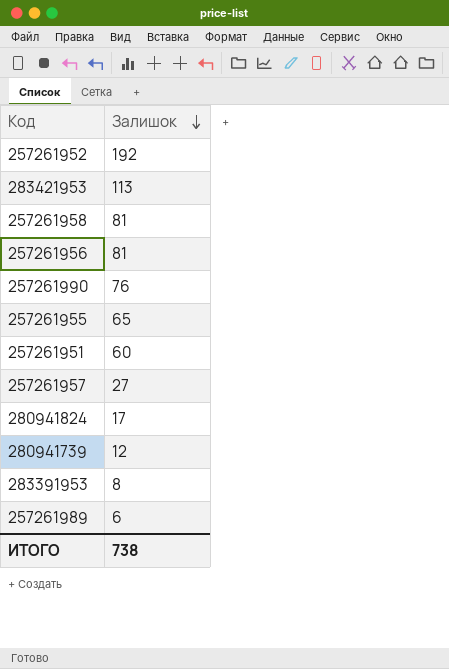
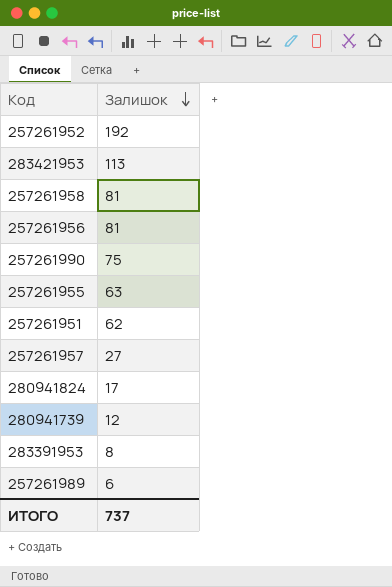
257261990 | Залишок: 76 -> 75
257261955 | Залишок: 65 -> 63
257261951 | Залишок: 60 -> 62
ИТОГО | Залишок: 738 -> 737

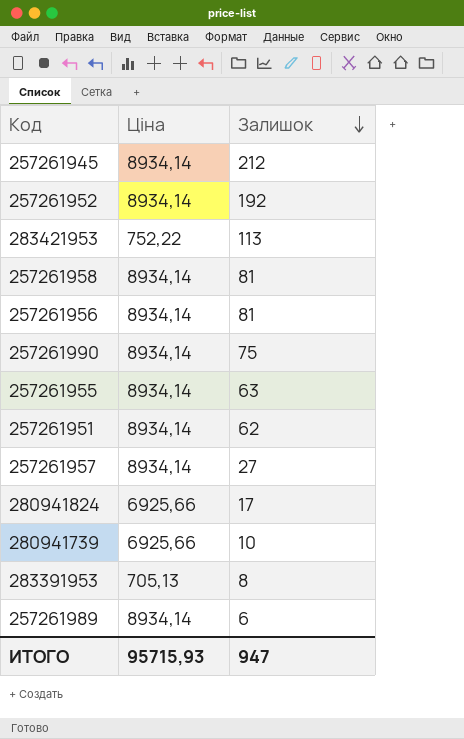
column Ціна | position: none -> 2
row 257261945: none -> 8934,14 | 212
280941739 | Залишок: 12 -> 10
ИТОГО | Залишок: 737 -> 947

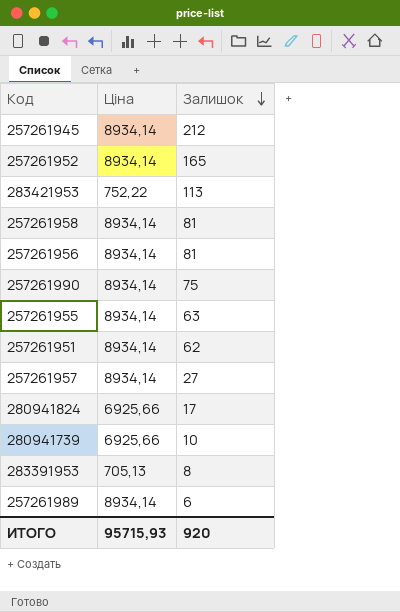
257261952 | Залишок: 192 -> 165
ИТОГО | Залишок: 947 -> 920

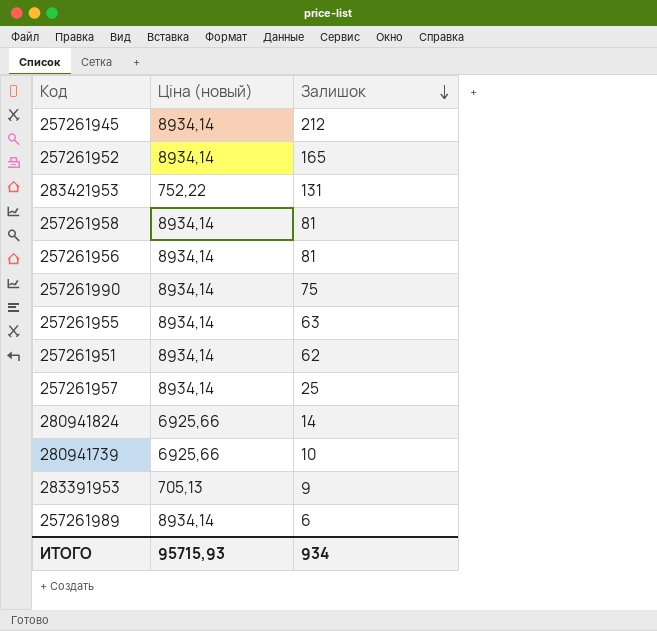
column name: Ціна -> Ціна (новый)
283421953 | Залишок: 113 -> 131
257261957 | Залишок: 27 -> 25
280941824 | Залишок: 17 -> 14
283391953 | Залишок: 8 -> 9
ИТОГО | Залишок: 920 -> 934

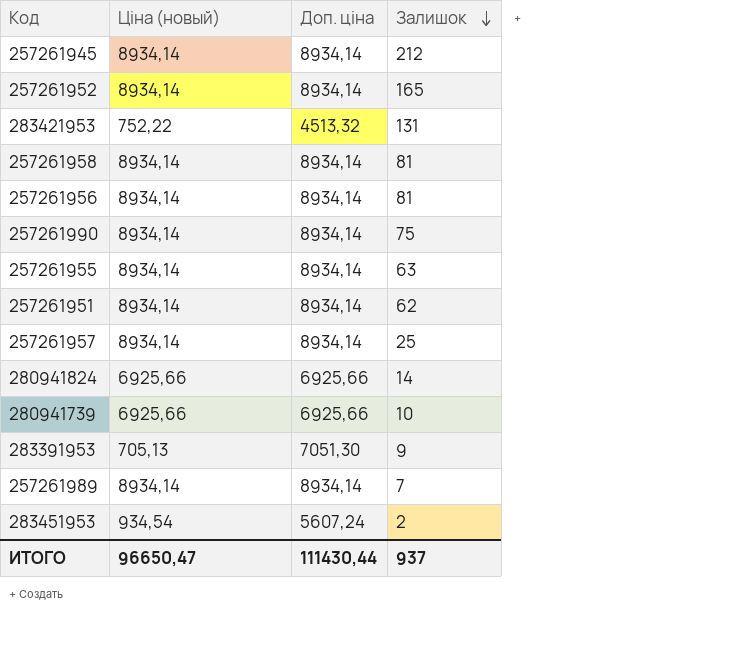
column Доп. ціна | position: none -> 3
257261989 | Залишок: 6 -> 7
row 283451953: none -> 934,54 | 5607,24 | 2
ИТОГО | Ціна (новый): 95715,93 -> 96650,47
ИТОГО | Залишок: 934 -> 937

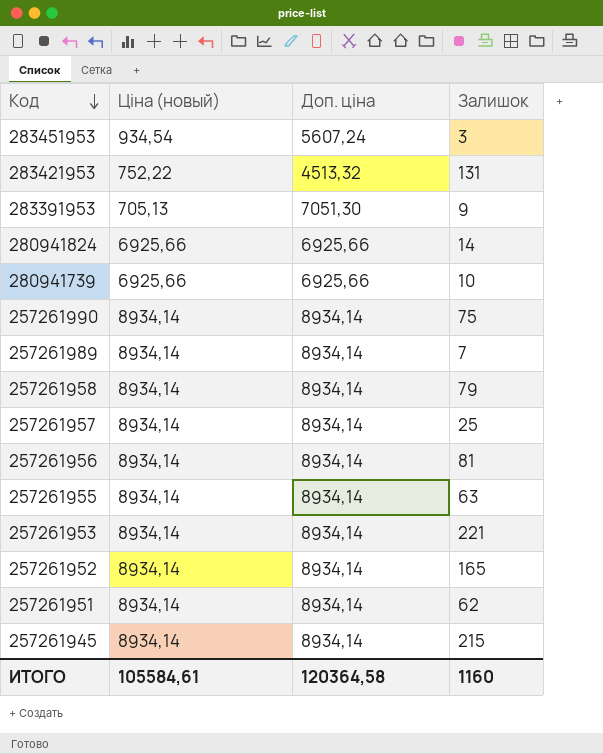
row order: Залишок descending -> Код descending
283451953 | Залишок: 2 -> 3
257261958 | Залишок: 81 -> 79
row 257261953: none -> 8934,14 | 8934,14 | 221
257261945 | Залишок: 212 -> 215
ИТОГО | Ціна (новый): 96650,47 -> 105584,61
ИТОГО | Доп. ціна: 111430,44 -> 120364,58
ИТОГО | Залишок: 937 -> 1160

